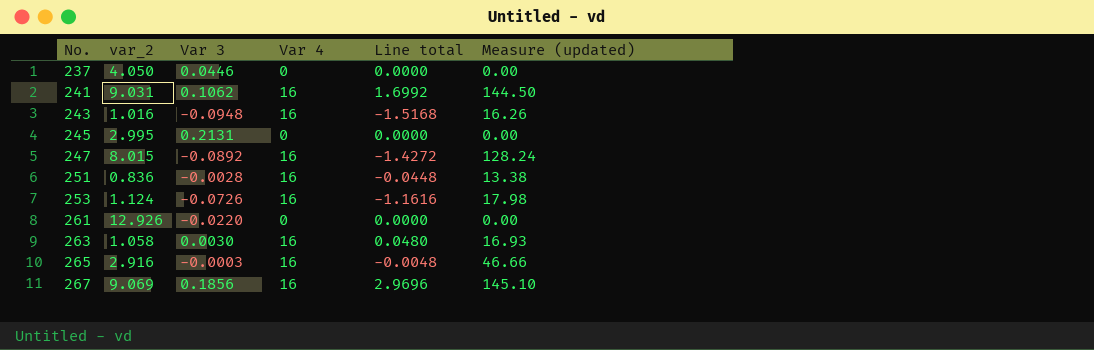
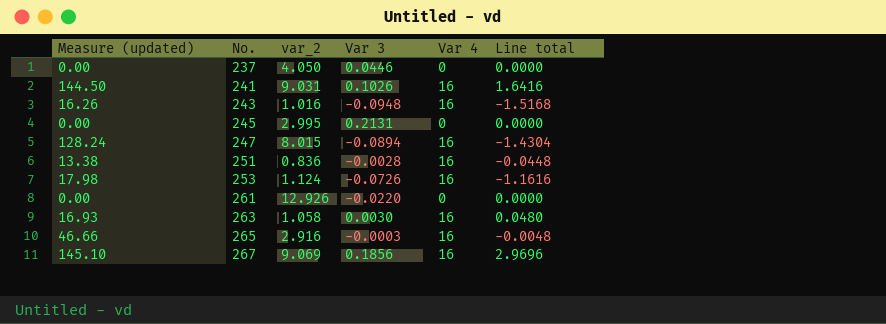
column Measure (updated) | position: 6 -> 1
241 | Var 3: 0.1062 -> 0.1026
241 | Line total: 1.6992 -> 1.6416
247 | Var 3: -0.0892 -> -0.0894
247 | Line total: -1.4272 -> -1.4304

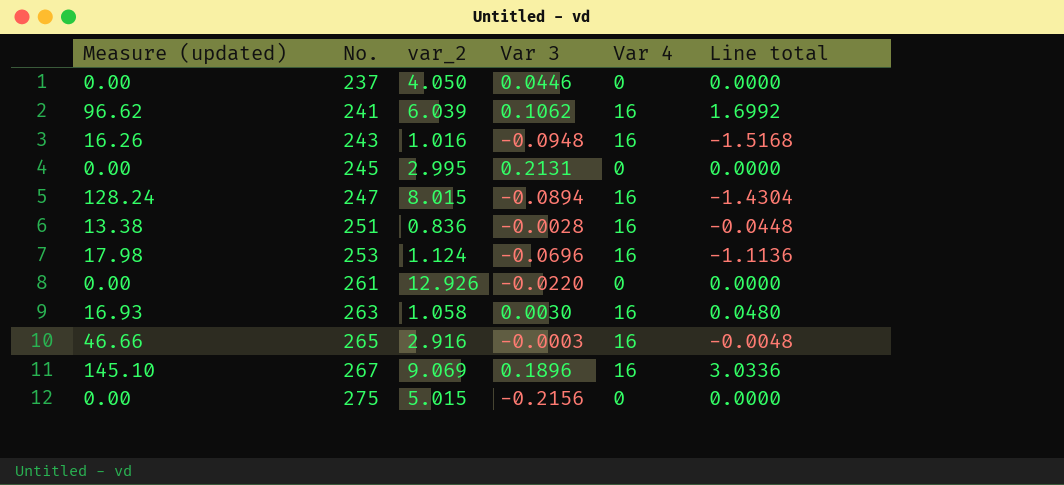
241 | Measure (updated): 144.50 -> 96.62
241 | var_2: 9.031 -> 6.039
241 | Var 3: 0.1026 -> 0.1062
241 | Line total: 1.6416 -> 1.6992
253 | Var 3: -0.0726 -> -0.0696
253 | Line total: -1.1616 -> -1.1136
267 | Var 3: 0.1856 -> 0.1896
267 | Line total: 2.9696 -> 3.0336
row 275: none -> 0.00 | 5.015 | -0.2156 | 0 | 0.0000

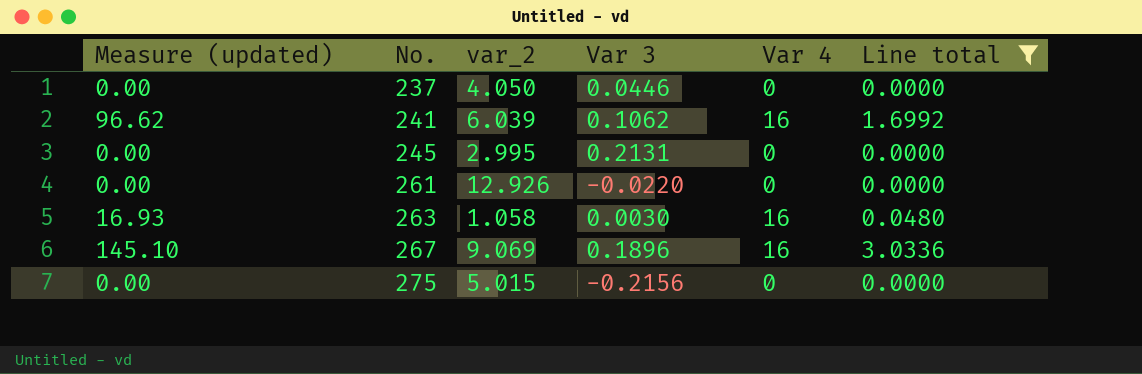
filter: none -> Line total >= 0.0000

